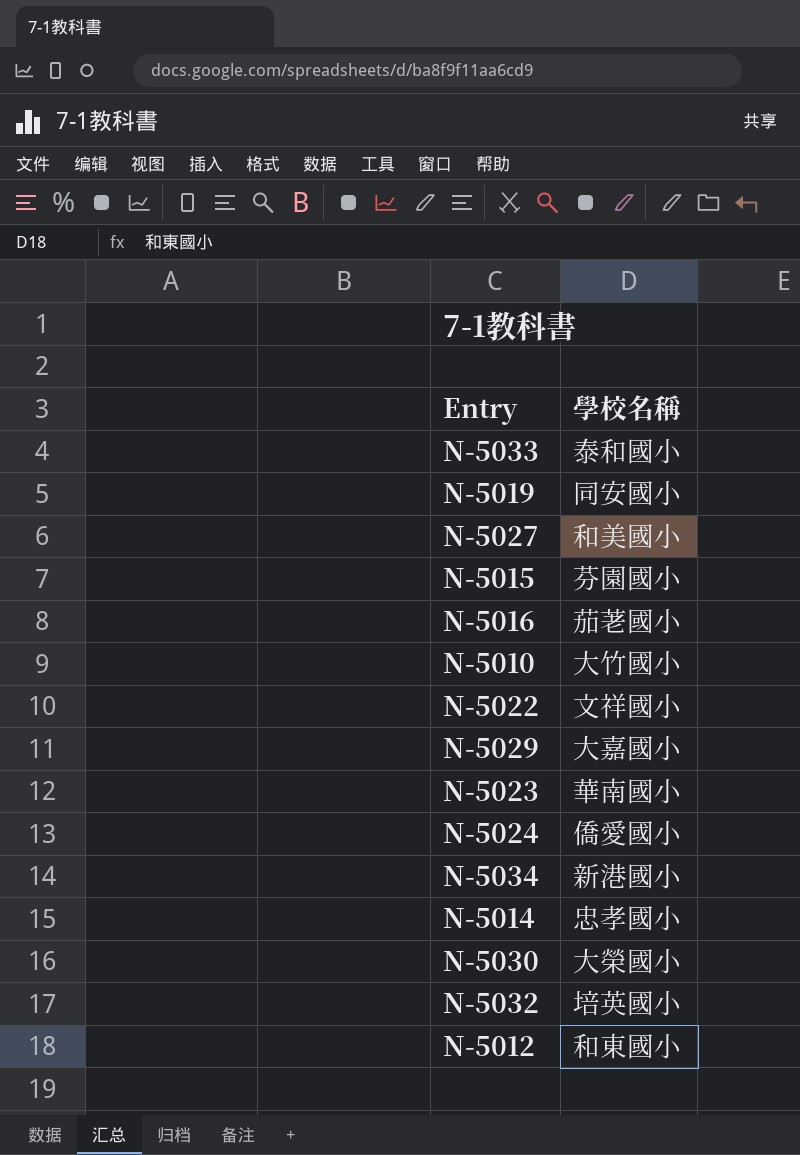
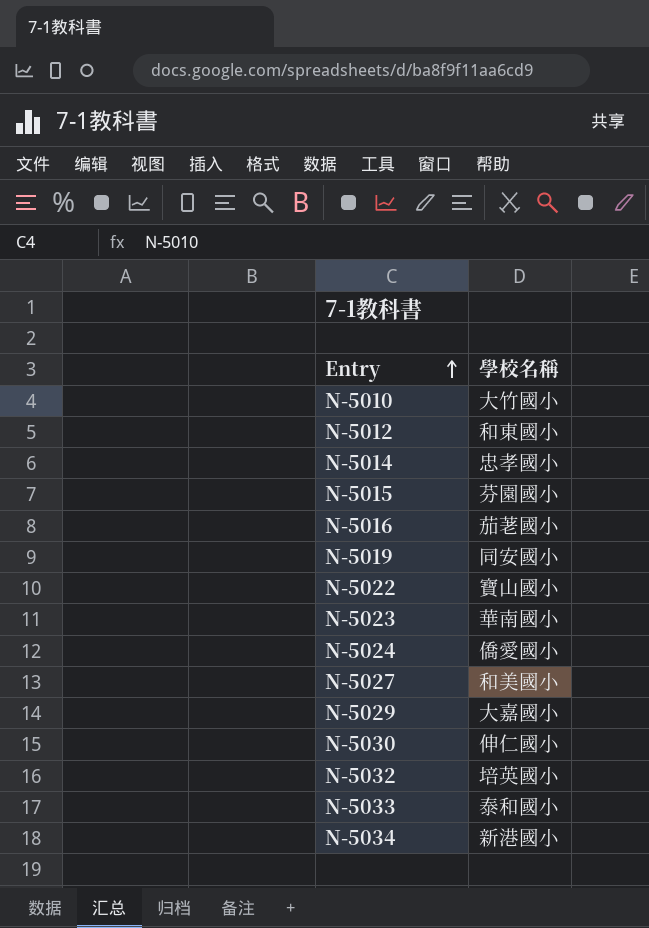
row order: none -> Entry ascending
N-5022 | 學校名稱: 文祥國小 -> 寶山國小
N-5030 | 學校名稱: 大榮國小 -> 伸仁國小

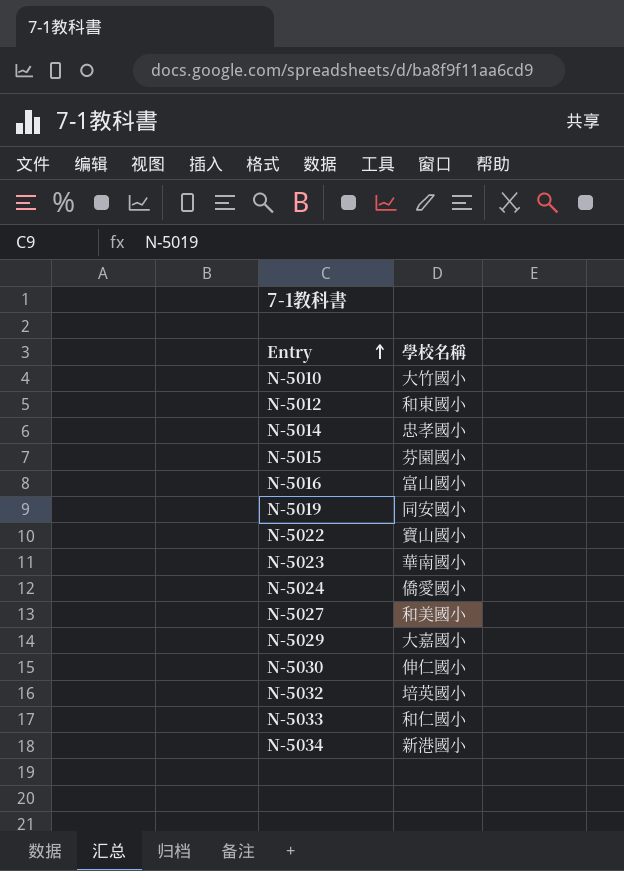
N-5016 | 學校名稱: 茄荖國小 -> 富山國小
N-5033 | 學校名稱: 泰和國小 -> 和仁國小

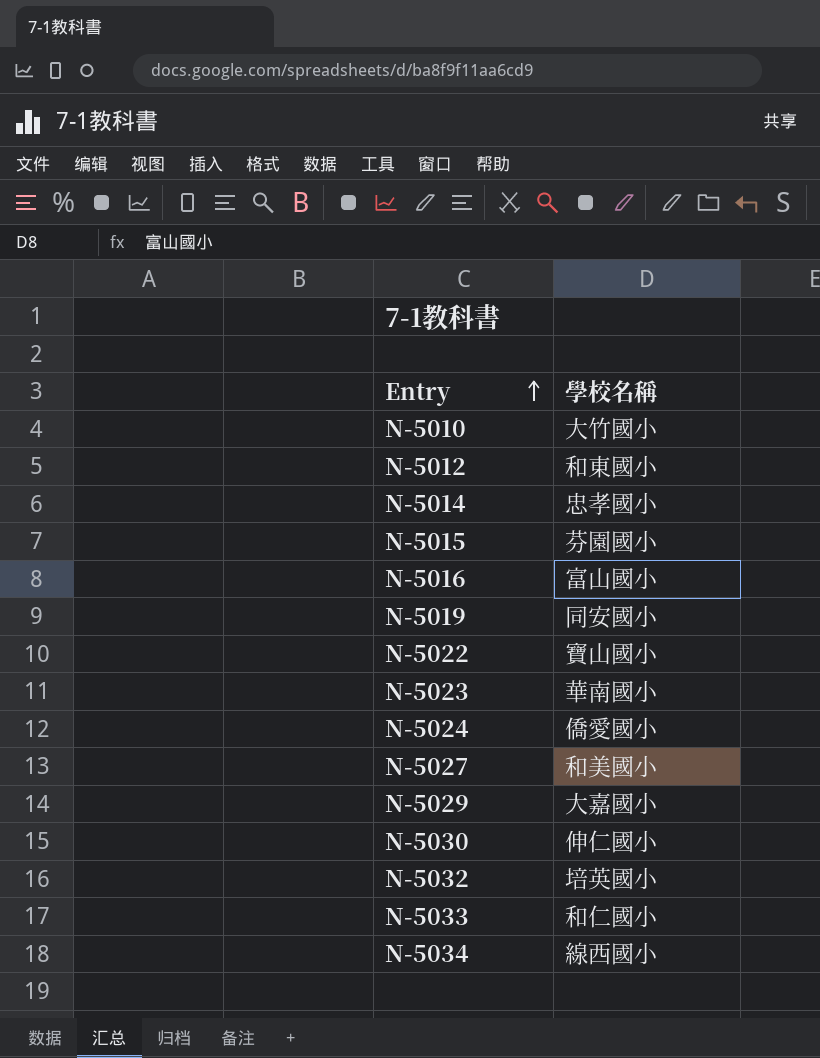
N-5034 | 學校名稱: 新港國小 -> 線西國小

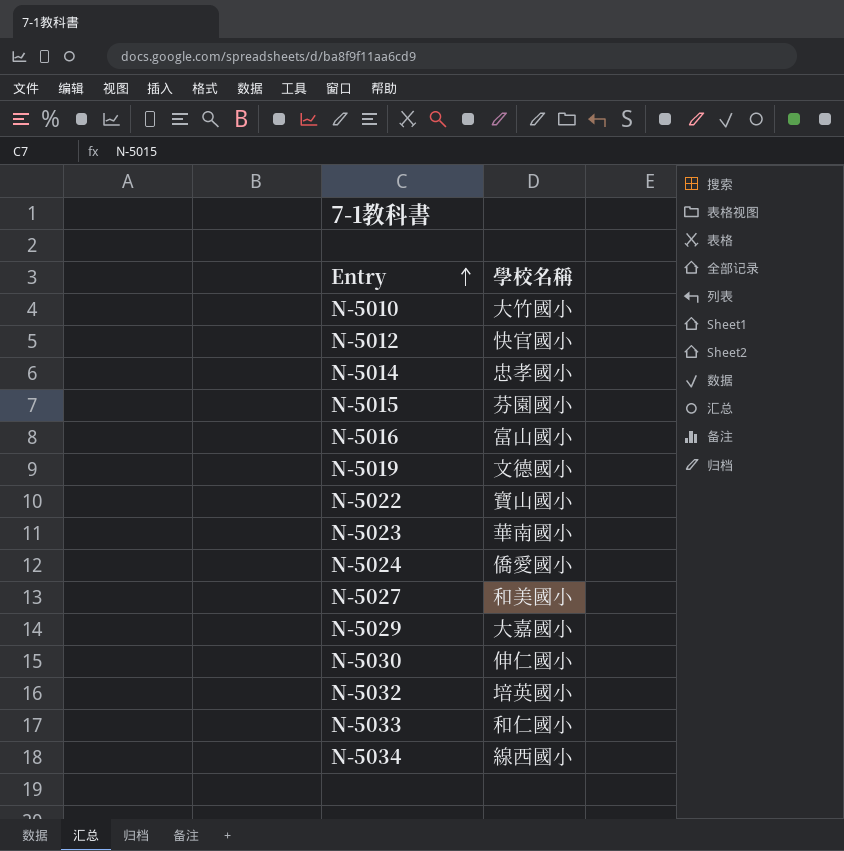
N-5012 | 學校名稱: 和東國小 -> 快官國小
N-5019 | 學校名稱: 同安國小 -> 文德國小

